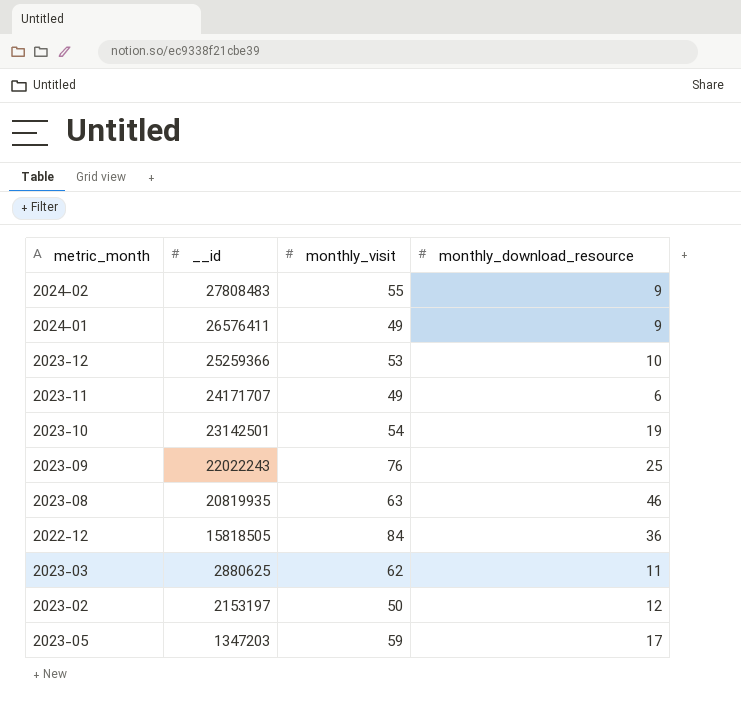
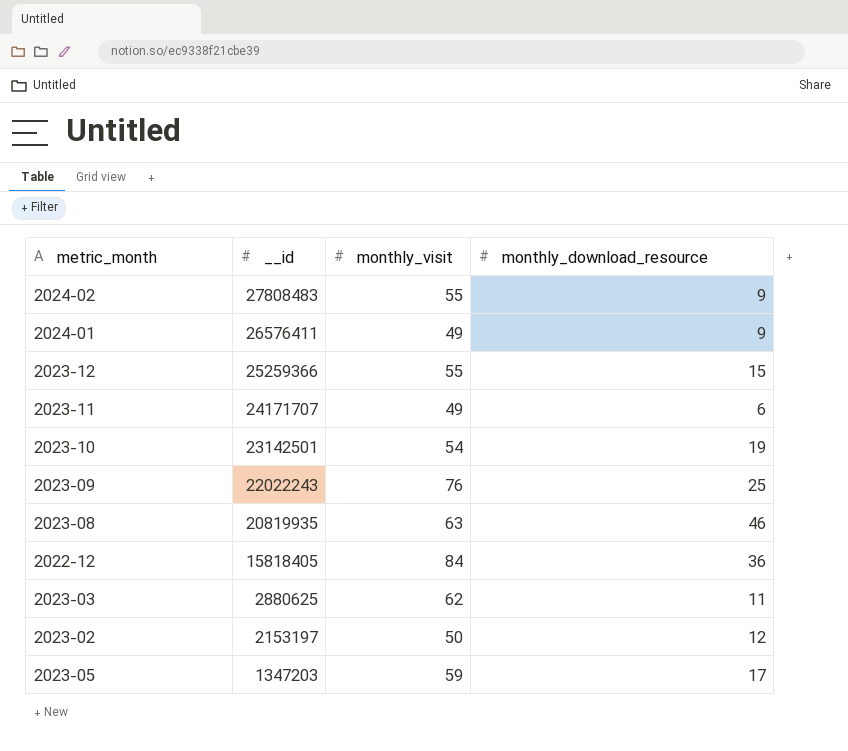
2023-12 | monthly_visit: 53 -> 55
2023-12 | monthly_download_resource: 10 -> 15
2022-12 | __id: 15818505 -> 15818405

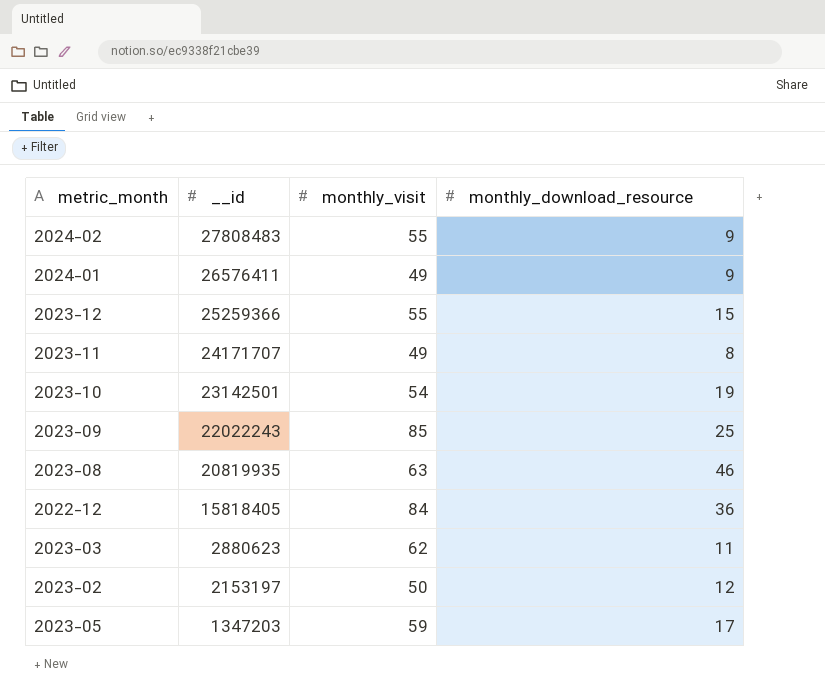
2023-11 | monthly_download_resource: 6 -> 8
2023-09 | monthly_visit: 76 -> 85
2023-03 | __id: 2880625 -> 2880623

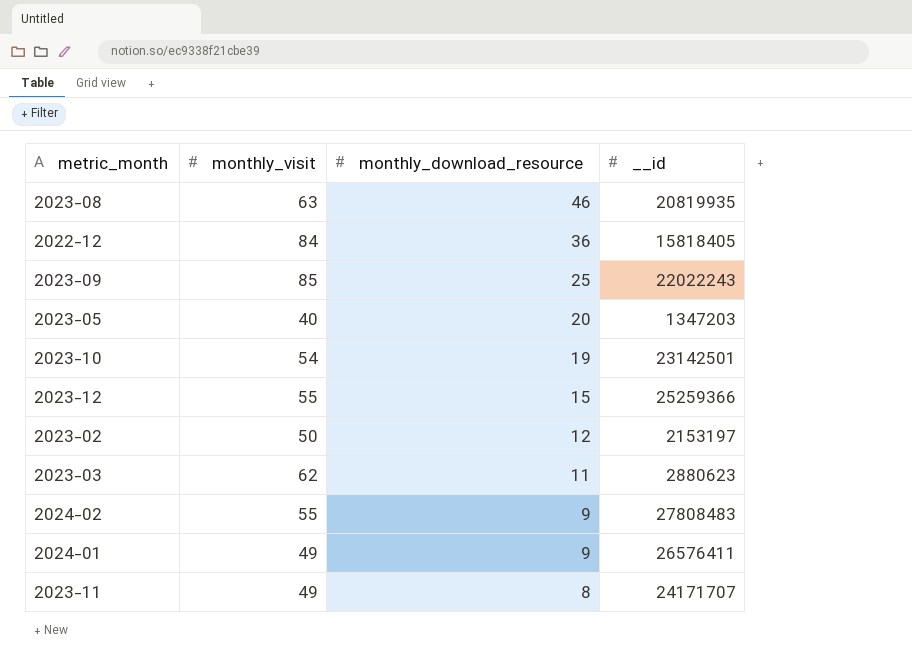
row order: __id descending -> monthly_download_resource descending
column __id | position: 2 -> 4
2023-05 | monthly_visit: 59 -> 40
2023-05 | monthly_download_resource: 17 -> 20

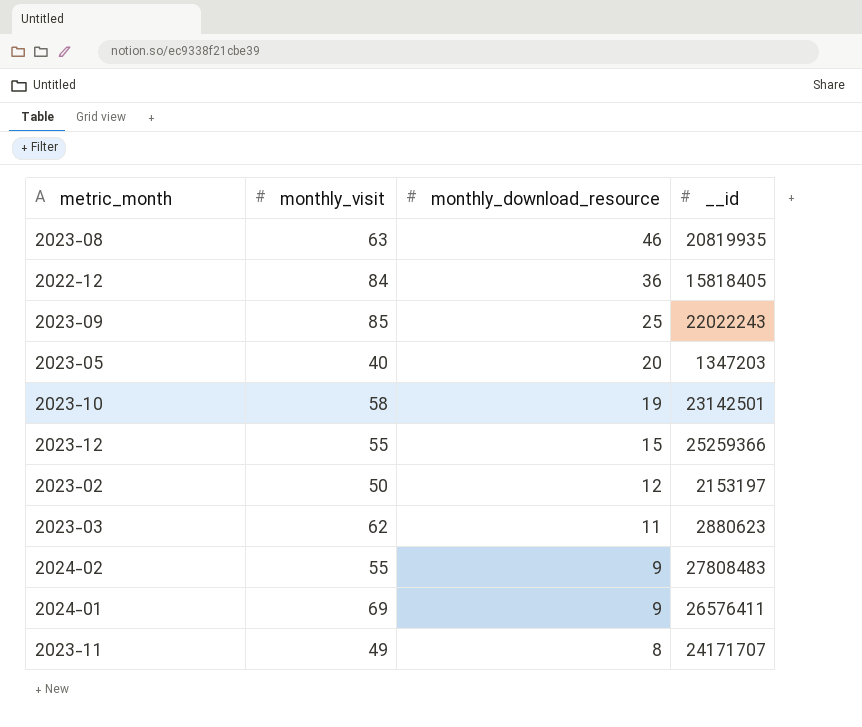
2023-10 | monthly_visit: 54 -> 58
2024-01 | monthly_visit: 49 -> 69

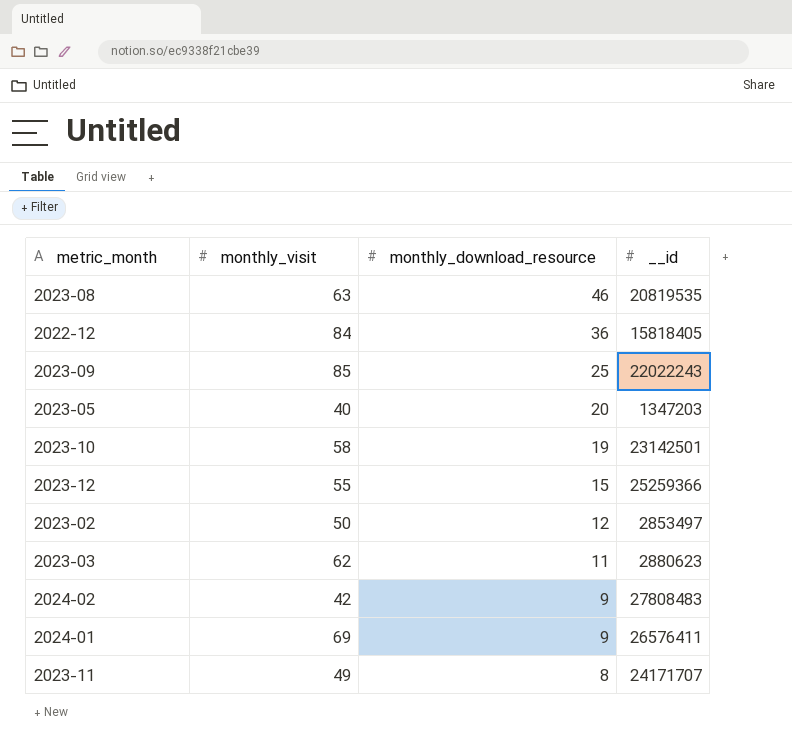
2023-08 | __id: 20819935 -> 20819535
2023-02 | __id: 2153197 -> 2853497
2024-02 | monthly_visit: 55 -> 42

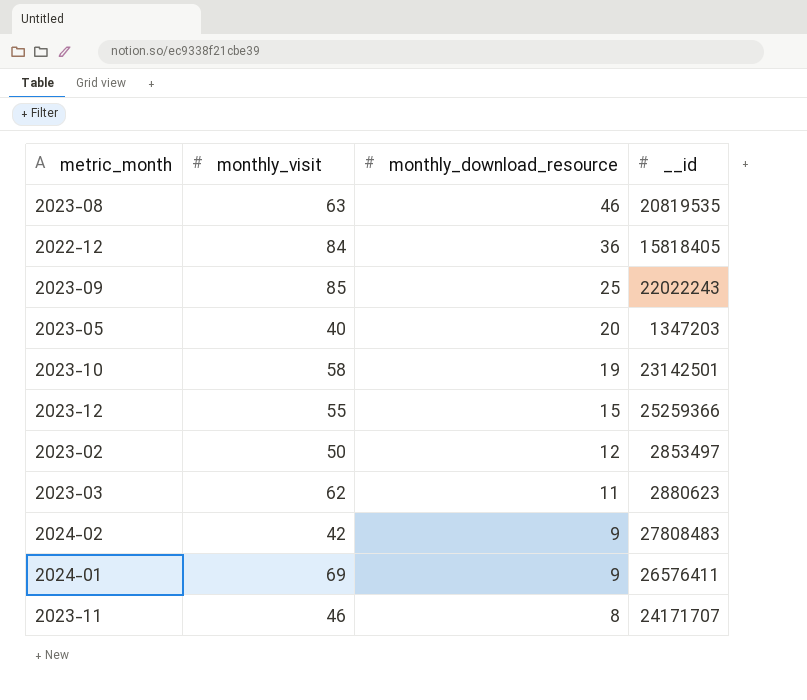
2023-11 | monthly_visit: 49 -> 46

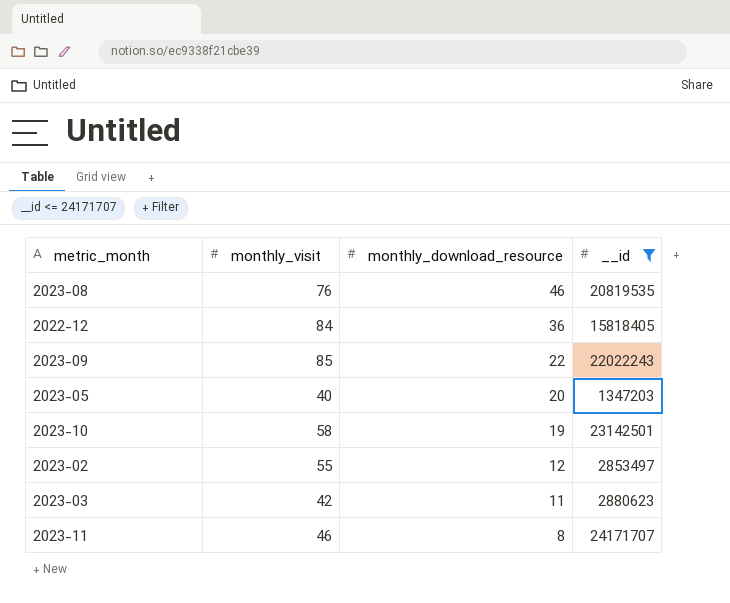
filter: none -> __id <= 24171707
2023-08 | monthly_visit: 63 -> 76
2023-09 | monthly_download_resource: 25 -> 22
2023-02 | monthly_visit: 50 -> 55
2023-03 | monthly_visit: 62 -> 42

